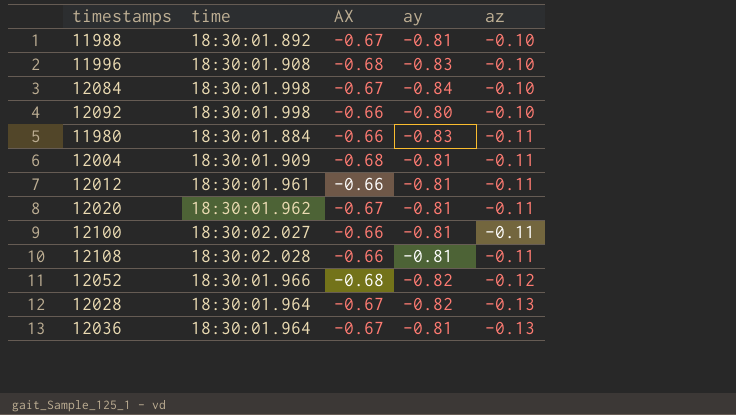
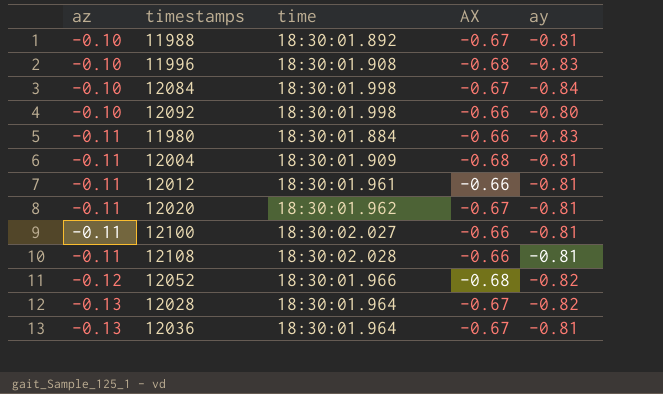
column az | position: 5 -> 1

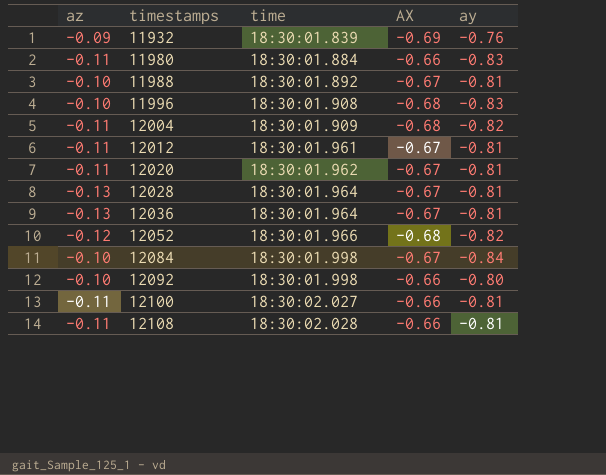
row order: az descending -> timestamps ascending
row 11932: none -> -0.09 | 18:30:01.839 | -0.69 | -0.76
12004 | ay: -0.81 -> -0.82
12012 | AX: -0.66 -> -0.67
12028 | ay: -0.82 -> -0.81

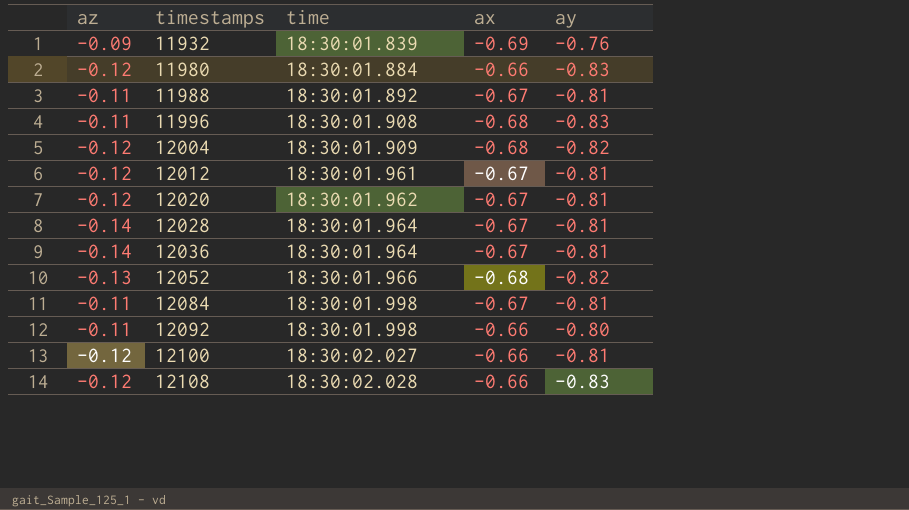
column name: AX -> ax
11980 | az: -0.11 -> -0.12
11988 | az: -0.10 -> -0.11
11996 | az: -0.10 -> -0.11
12004 | az: -0.11 -> -0.12
12012 | az: -0.11 -> -0.12
12020 | az: -0.11 -> -0.12
12028 | az: -0.13 -> -0.14
12036 | az: -0.13 -> -0.14
12052 | az: -0.12 -> -0.13
12084 | az: -0.10 -> -0.11
12084 | ay: -0.84 -> -0.81
12092 | az: -0.10 -> -0.11
12100 | az: -0.11 -> -0.12
12108 | az: -0.11 -> -0.12
12108 | ay: -0.81 -> -0.83

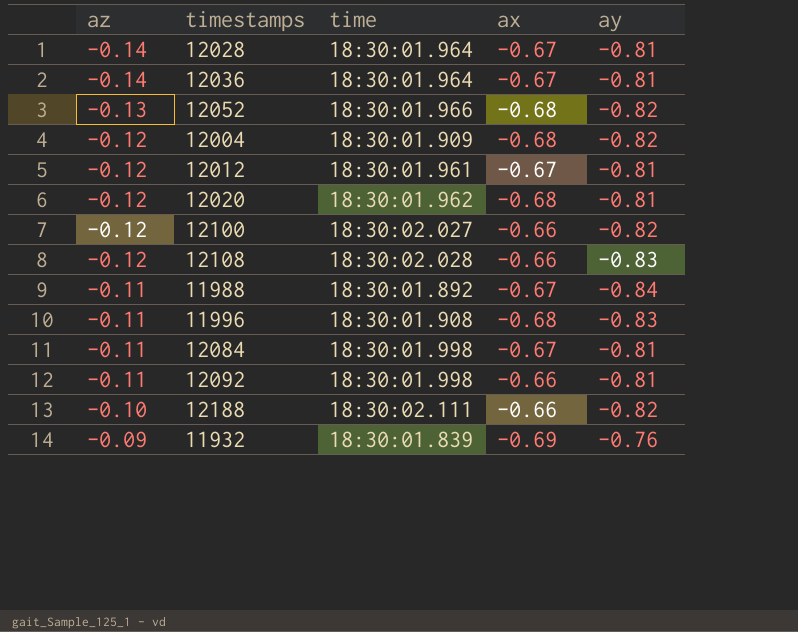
row order: timestamps ascending -> az ascending
row 11980: -0.12 | 18:30:01.884 | -0.66 | -0.83 -> none
12020 | ax: -0.67 -> -0.68
12100 | ay: -0.81 -> -0.82
11988 | ay: -0.81 -> -0.84
12092 | ay: -0.80 -> -0.81
row 12188: none -> -0.10 | 18:30:02.111 | -0.66 | -0.82

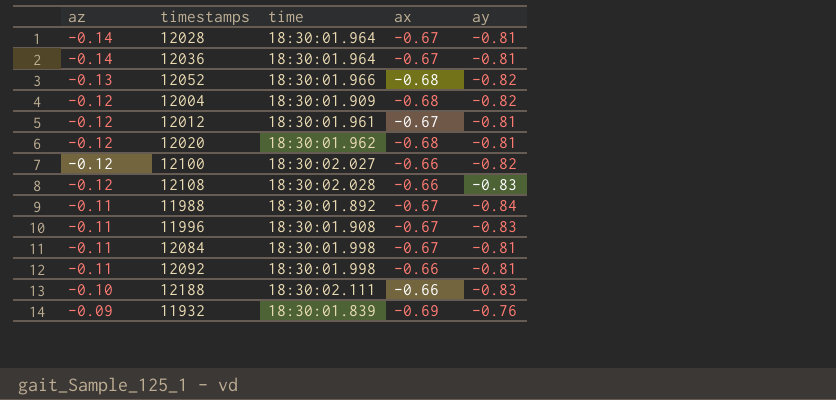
11996 | ax: -0.68 -> -0.67
12188 | ay: -0.82 -> -0.83

